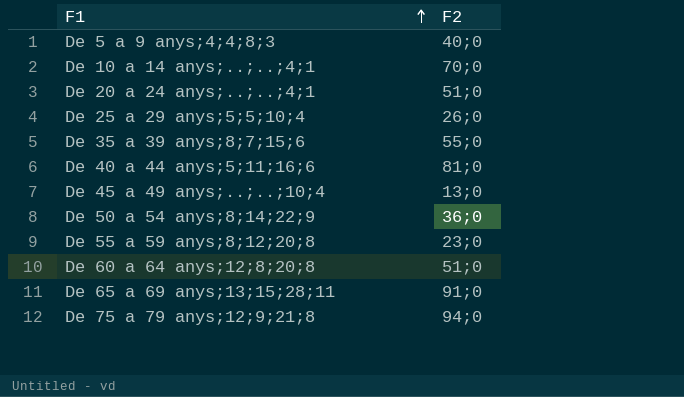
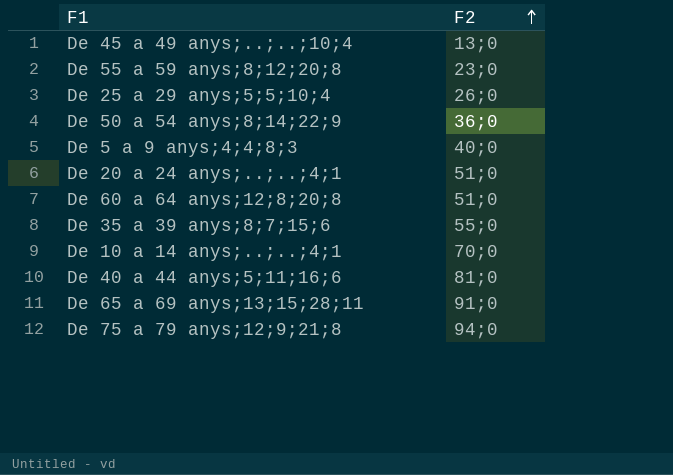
row order: F1 ascending -> F2 ascending

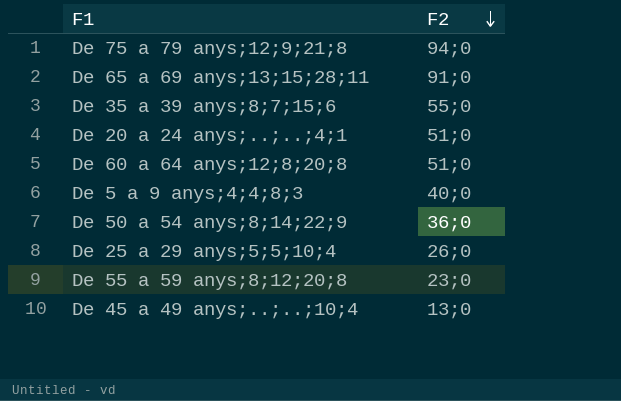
row order: F2 ascending -> F2 descending
row De 10 a 14 anys;..;..;4;1: 70;0 -> none
row De 40 a 44 anys;5;11;16;6: 81;0 -> none

